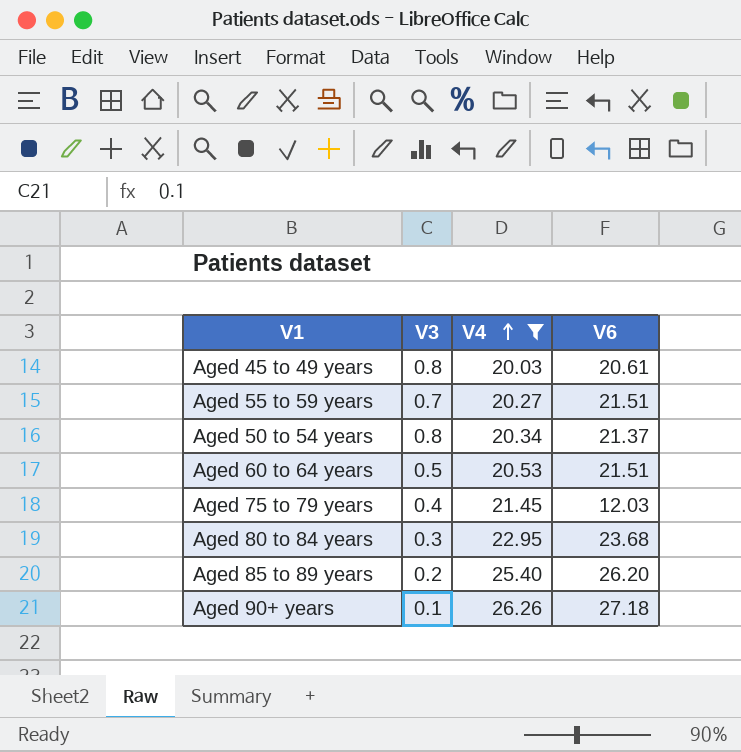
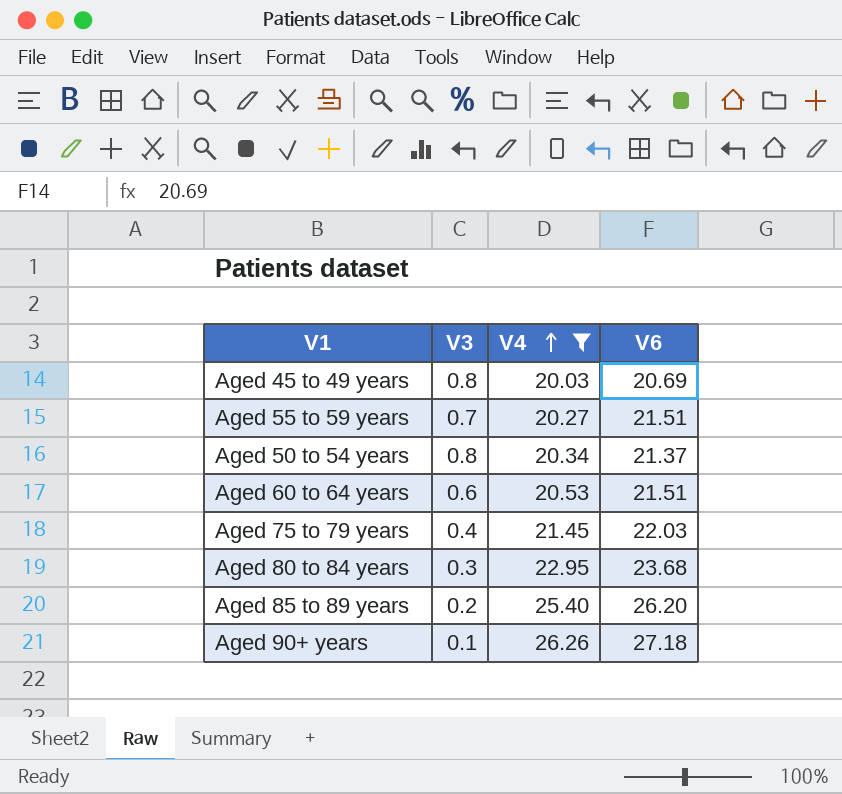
Aged 45 to 49 years | V6: 20.61 -> 20.69
Aged 60 to 64 years | V3: 0.5 -> 0.6
Aged 75 to 79 years | V6: 12.03 -> 22.03

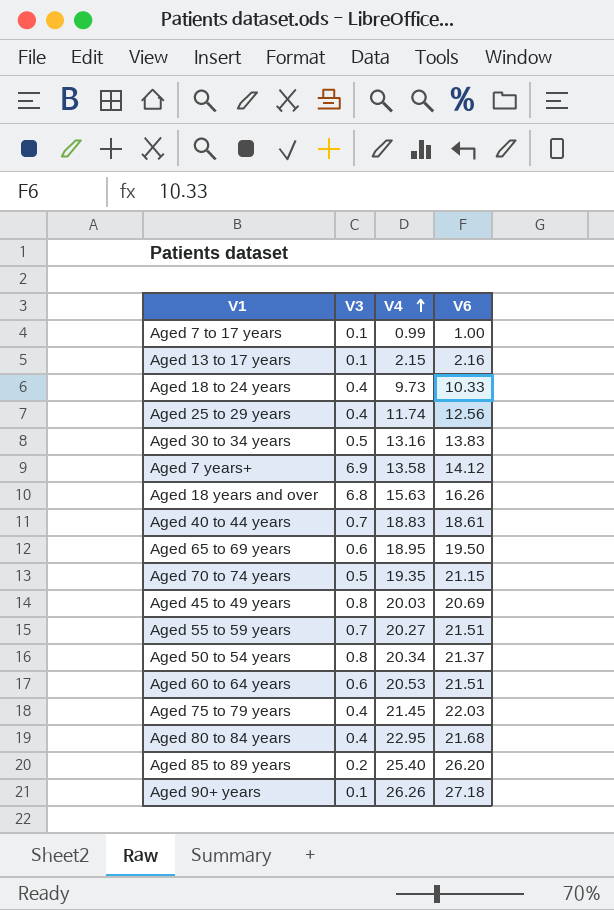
filter: V4 >= 20.03 -> none
Aged 80 to 84 years | V3: 0.3 -> 0.4
Aged 80 to 84 years | V6: 23.68 -> 21.68

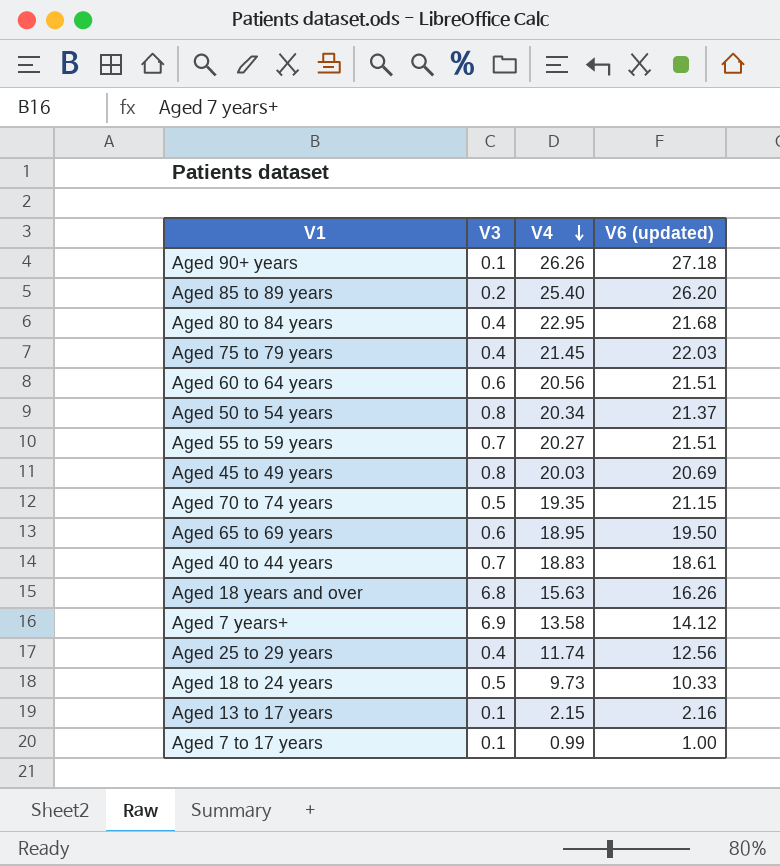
row order: V4 ascending -> V4 descending
column name: V6 -> V6 (updated)
row Aged 30 to 34 years: 0.5 | 13.16 | 13.83 -> none
Aged 60 to 64 years | V4: 20.53 -> 20.56
Aged 18 to 24 years | V3: 0.4 -> 0.5

